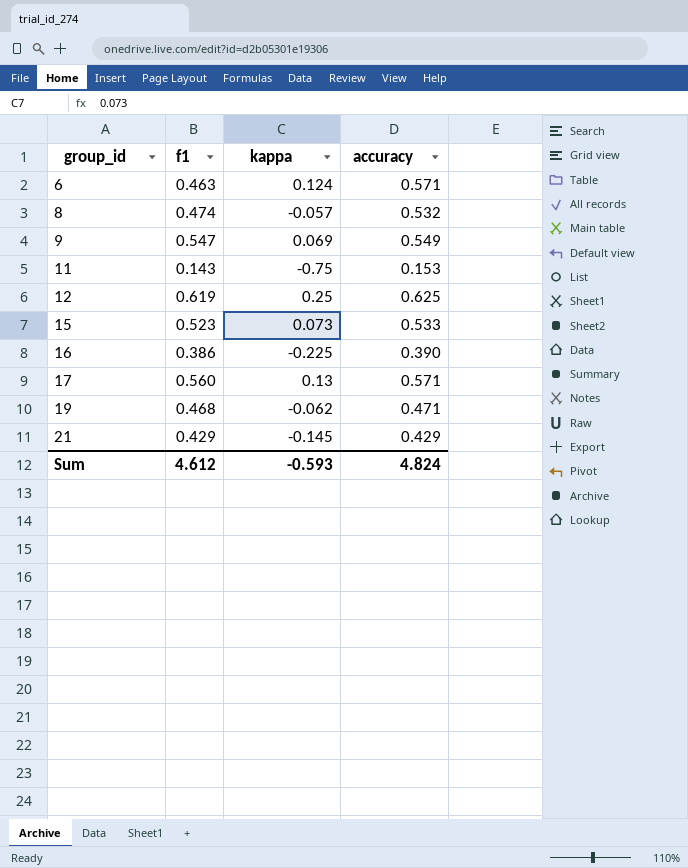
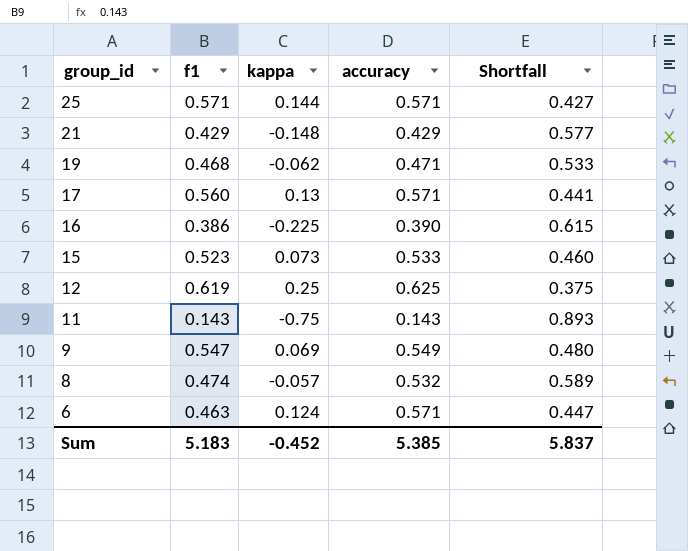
row order: group_id ascending -> group_id descending
column Shortfall | formula: none -> [accuracy] - [kappa]
row 25: none -> 0.571 | 0.144 | 0.571 | 0.427
21 | kappa: -0.145 -> -0.148
11 | accuracy: 0.153 -> 0.143
Sum | f1: 4.612 -> 5.183
Sum | kappa: -0.593 -> -0.452
Sum | accuracy: 4.824 -> 5.385

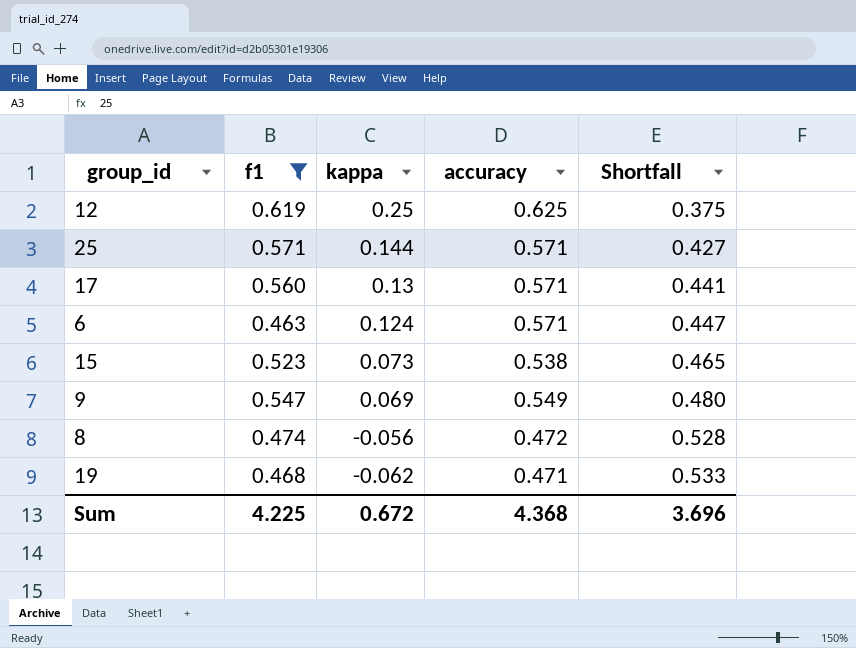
filter: none -> f1 >= 0.463
row order: group_id descending -> kappa descending
15 | accuracy: 0.533 -> 0.538
15 | Shortfall: 0.460 -> 0.465
8 | kappa: -0.057 -> -0.056
8 | accuracy: 0.532 -> 0.472
8 | Shortfall: 0.589 -> 0.528
Sum | f1: 5.183 -> 4.225
Sum | kappa: -0.452 -> 0.672
Sum | accuracy: 5.385 -> 4.368
Sum | Shortfall: 5.837 -> 3.696

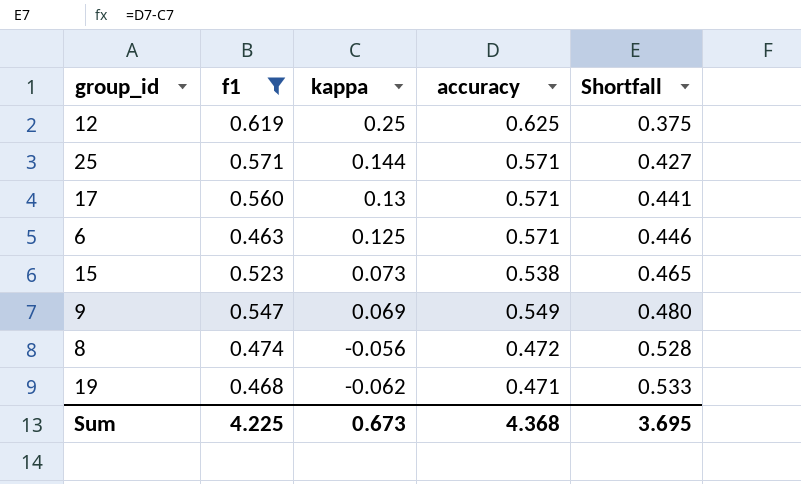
6 | kappa: 0.124 -> 0.125
6 | Shortfall: 0.447 -> 0.446
Sum | kappa: 0.672 -> 0.673
Sum | Shortfall: 3.696 -> 3.695

